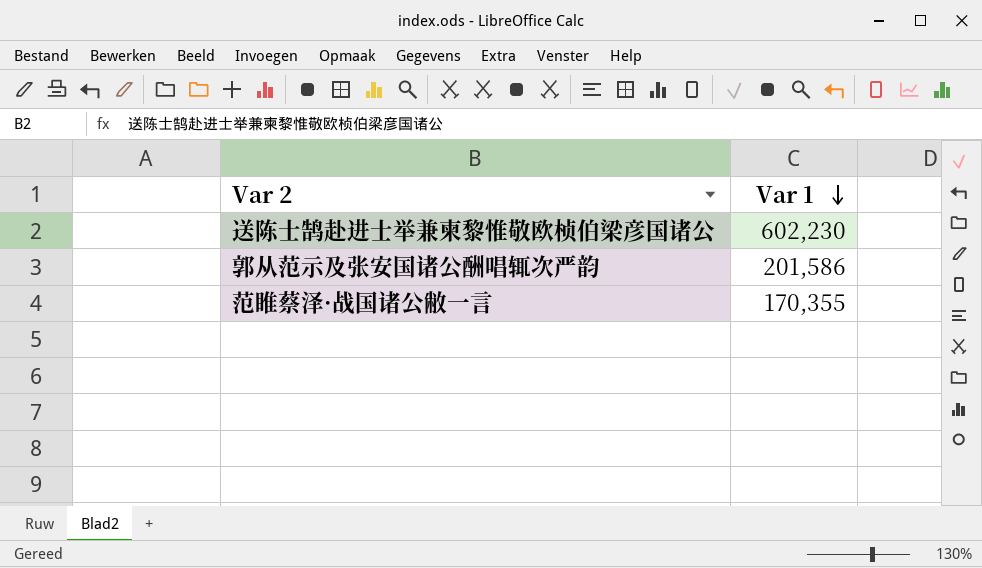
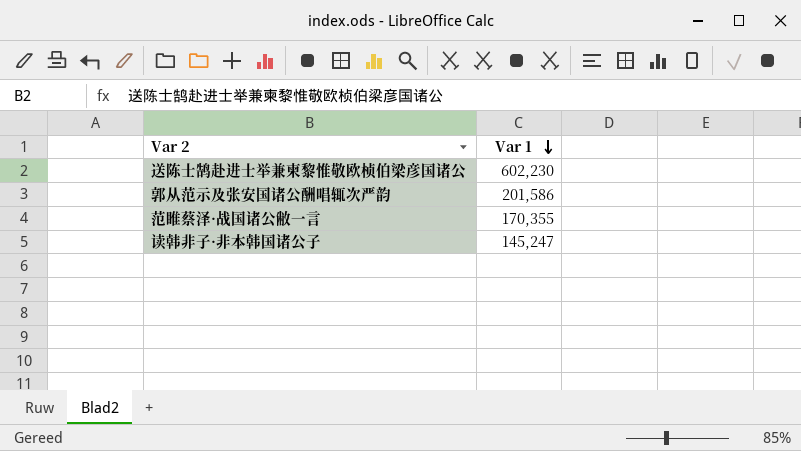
row 读韩非子·非本韩国诸公子: none -> 145,247

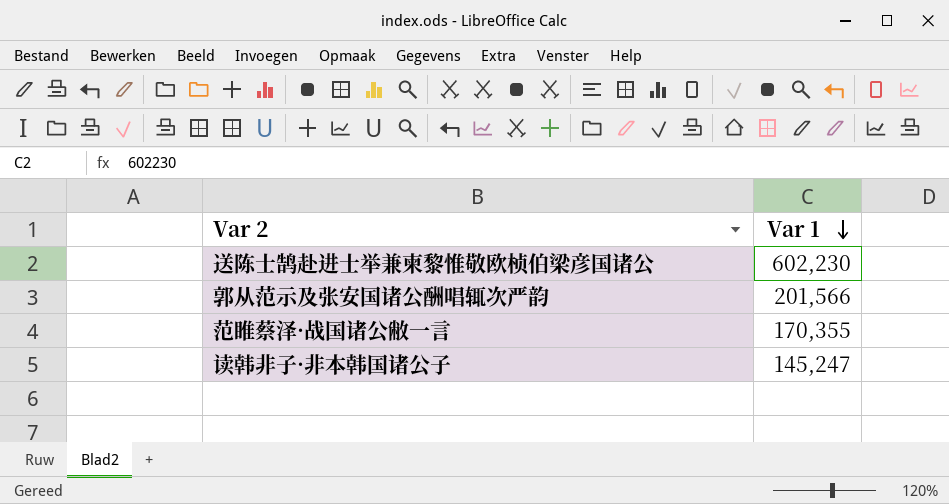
郭从范示及张安国诸公酬唱辄次严韵 | Var 1: 201,586 -> 201,566

